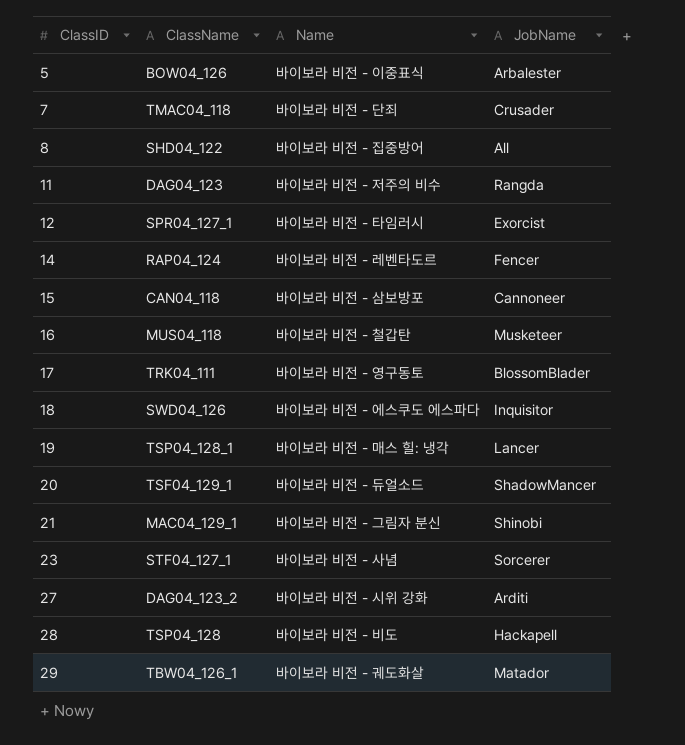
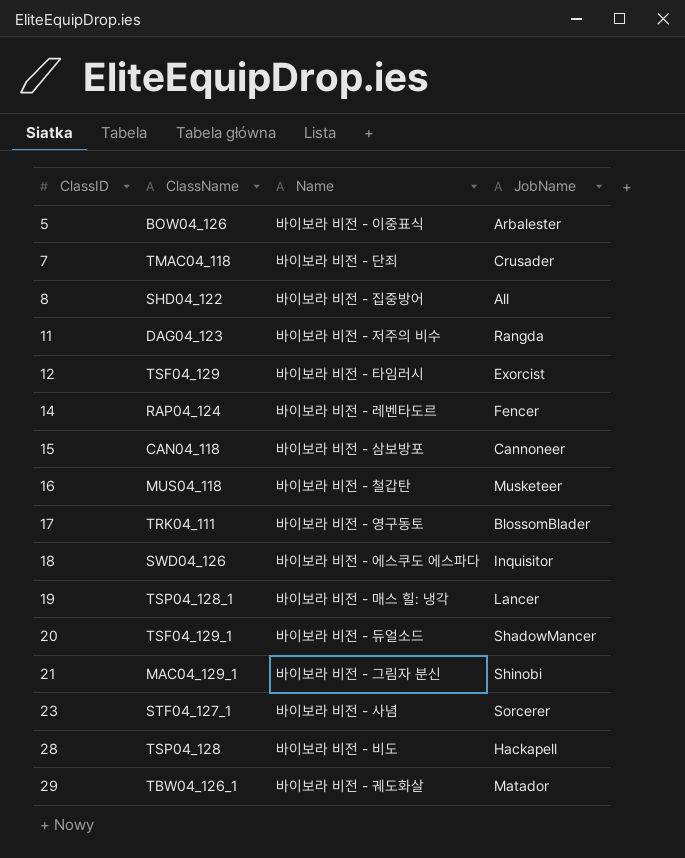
row 27: DAG04_123_2 | 바이보라 비전 - 시위 강화 | Arditi -> none
12 | ClassName: SPR04_127_1 -> TSF04_129

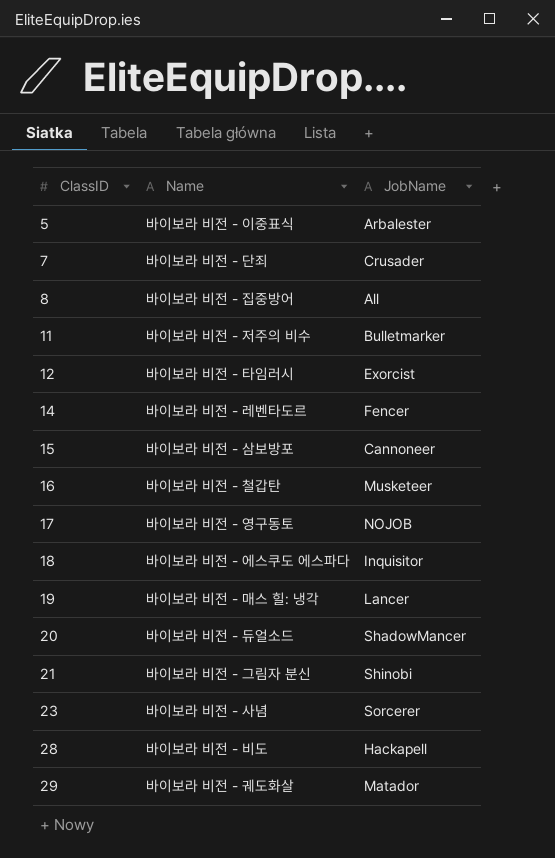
column ClassName | position: 2 -> none
11 | JobName: Rangda -> Bulletmarker
17 | JobName: BlossomBlader -> NOJOB

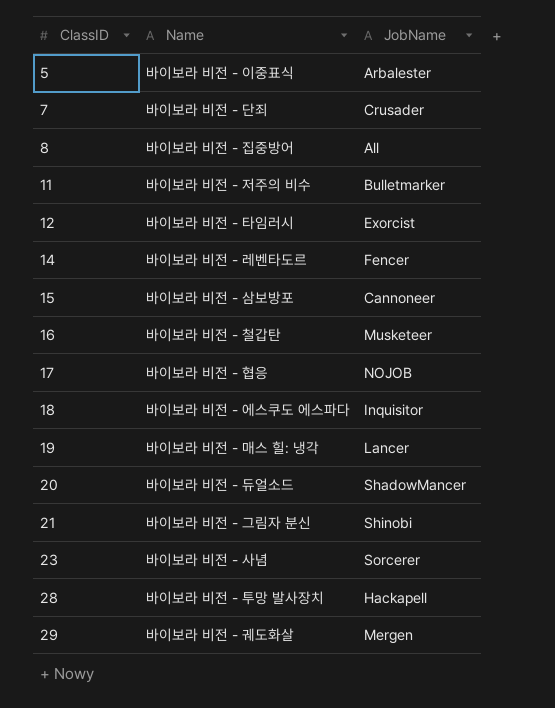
17 | Name: 바이보라 비전 - 영구동토 -> 바이보라 비전 - 협응
28 | Name: 바이보라 비전 - 비도 -> 바이보라 비전 - 투망 발사장치
29 | JobName: Matador -> Mergen

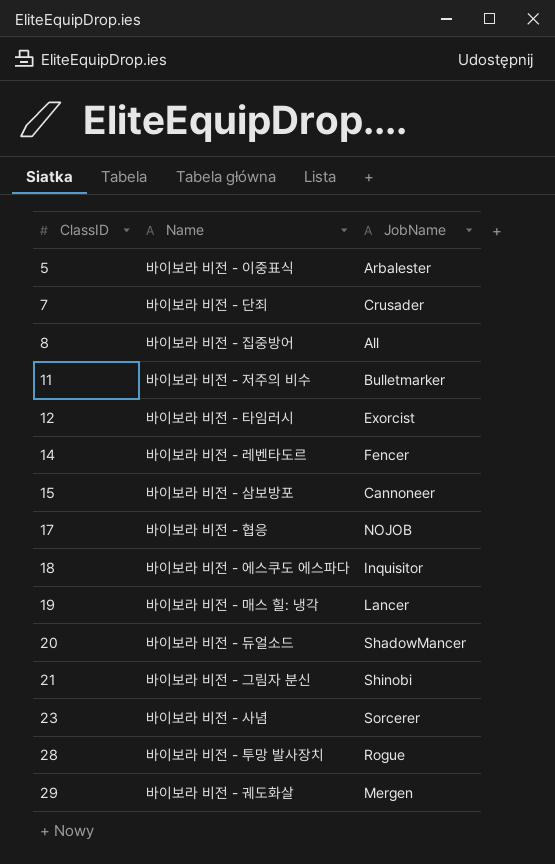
row 16: 바이보라 비전 - 철갑탄 | Musketeer -> none
28 | JobName: Hackapell -> Rogue

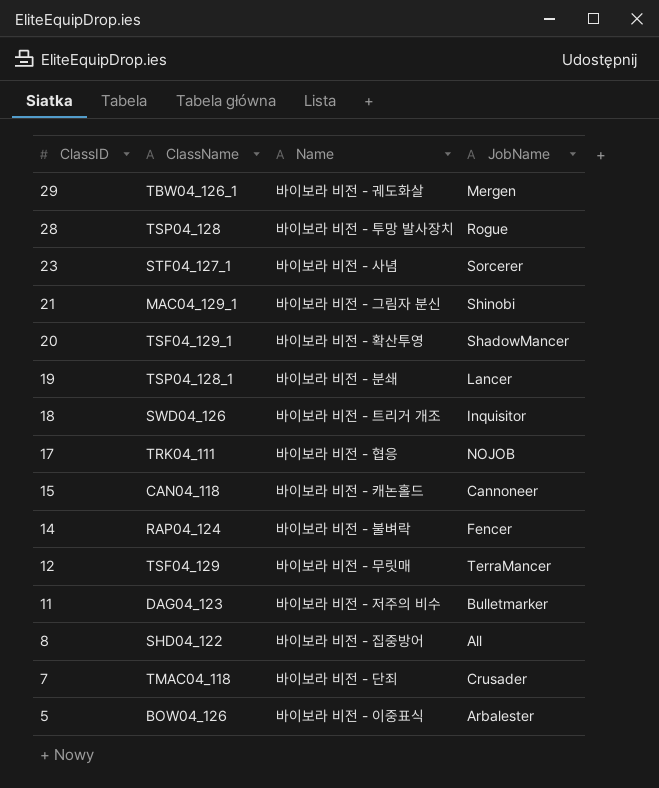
row order: ClassID ascending -> ClassID descending
column ClassName | position: none -> 2
20 | Name: 바이보라 비전 - 듀얼소드 -> 바이보라 비전 - 확산투영
19 | Name: 바이보라 비전 - 매스 힐: 냉각 -> 바이보라 비전 - 분쇄
18 | Name: 바이보라 비전 - 에스쿠도 에스파다 -> 바이보라 비전 - 트리거 개조
15 | Name: 바이보라 비전 - 삼보방포 -> 바이보라 비전 - 캐논홀드
14 | Name: 바이보라 비전 - 레벤타도르 -> 바이보라 비전 - 불벼락
12 | Name: 바이보라 비전 - 타임러시 -> 바이보라 비전 - 무릿매
12 | JobName: Exorcist -> TerraMancer

